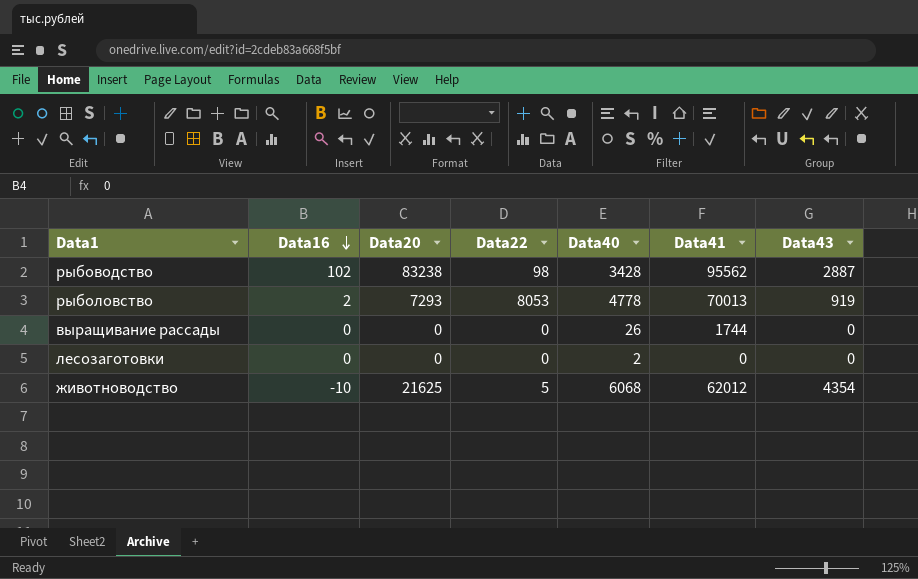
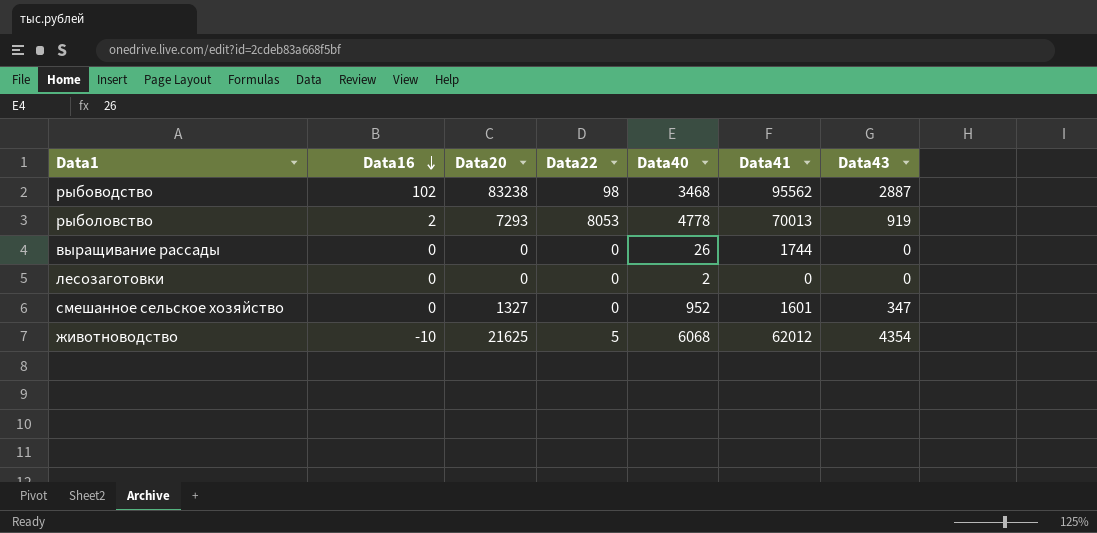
рыбоводство | Data40: 3428 -> 3468
row смешанное сельское хозяйство: none -> 0 | 1327 | 0 | 952 | 1601 | 347

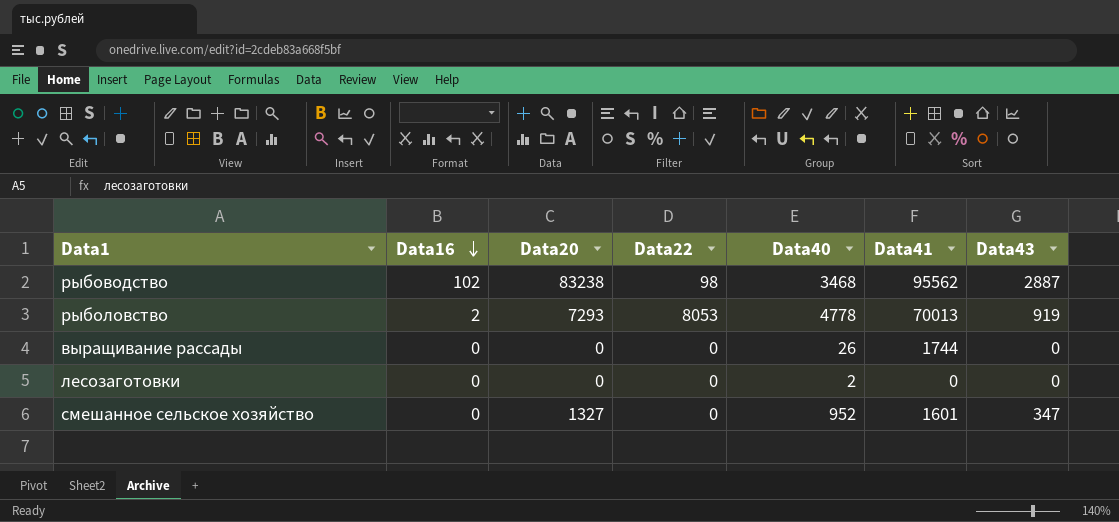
row животноводство: -10 | 21625 | 5 | 6068 | 62012 | 4354 -> none

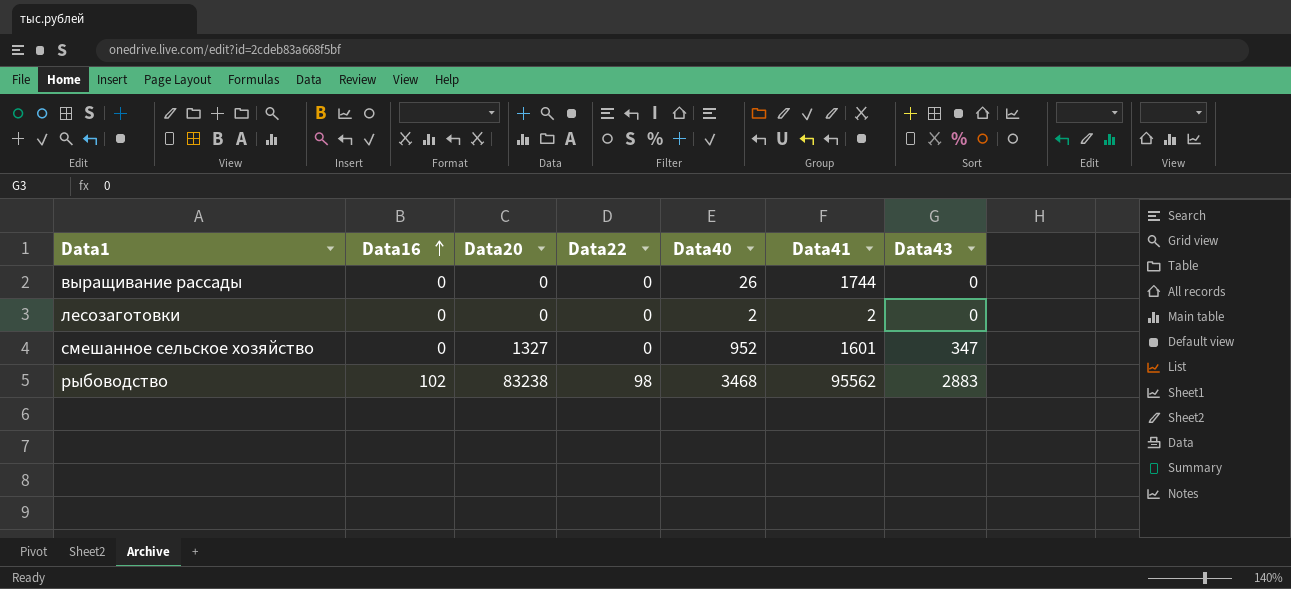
row order: Data16 descending -> Data16 ascending
row рыболовство: 2 | 7293 | 8053 | 4778 | 70013 | 919 -> none
лесозаготовки | Data41: 0 -> 2
рыбоводство | Data43: 2887 -> 2883

